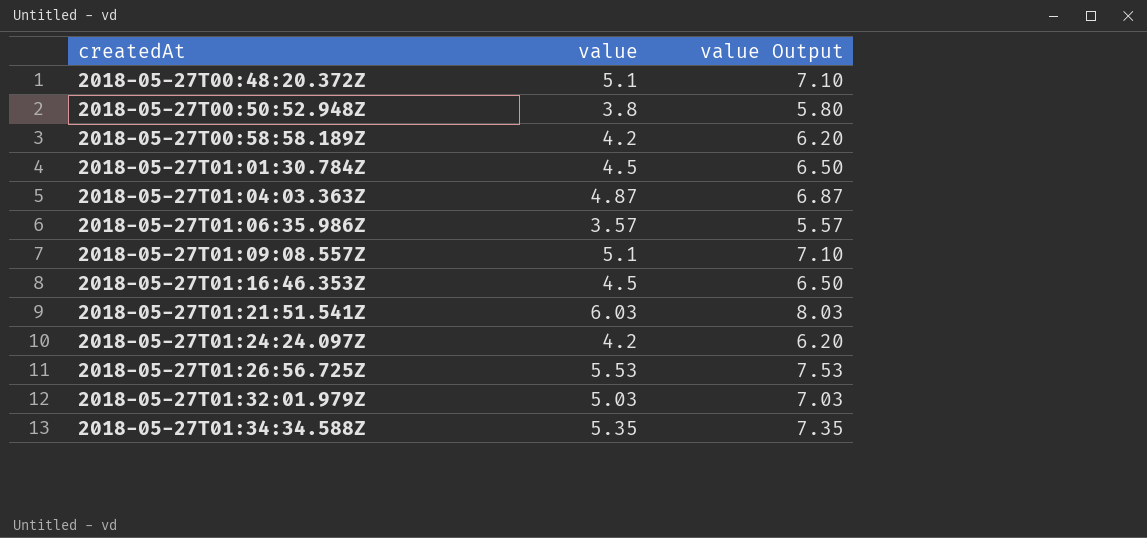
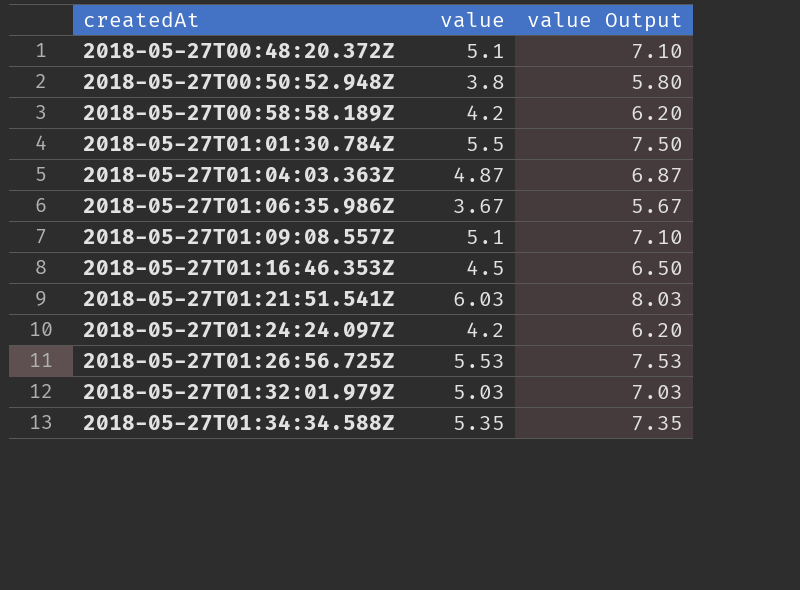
2018-05-27T01:01:30.784Z | value: 4.5 -> 5.5
2018-05-27T01:01:30.784Z | value Output: 6.50 -> 7.50
2018-05-27T01:06:35.986Z | value: 3.57 -> 3.67
2018-05-27T01:06:35.986Z | value Output: 5.57 -> 5.67

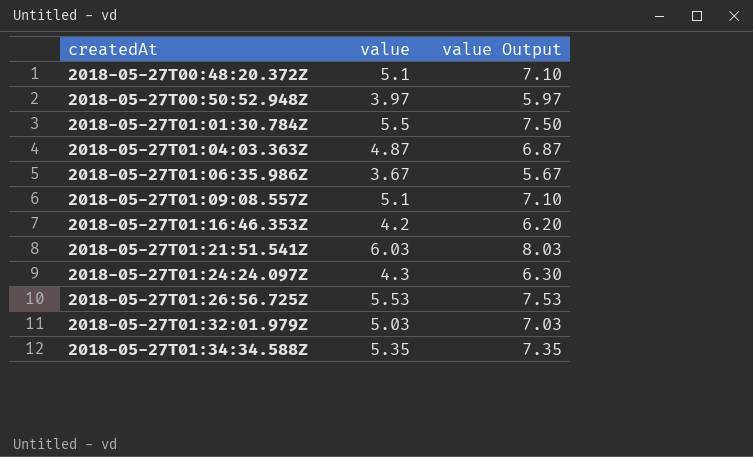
row 2018-05-27T00:58:58.189Z: 4.2 | 6.20 -> none
2018-05-27T00:50:52.948Z | value: 3.8 -> 3.97
2018-05-27T00:50:52.948Z | value Output: 5.80 -> 5.97
2018-05-27T01:16:46.353Z | value: 4.5 -> 4.2
2018-05-27T01:16:46.353Z | value Output: 6.50 -> 6.20
2018-05-27T01:24:24.097Z | value: 4.2 -> 4.3
2018-05-27T01:24:24.097Z | value Output: 6.20 -> 6.30

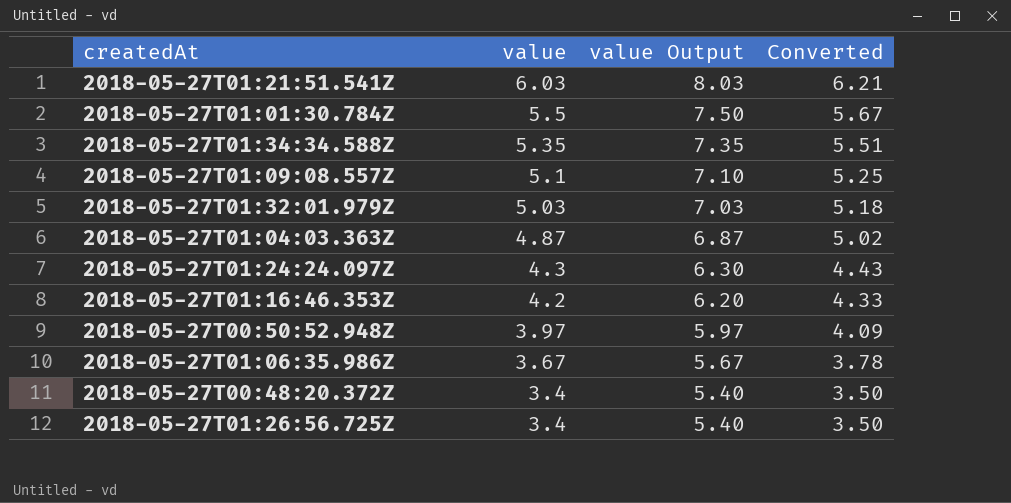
row order: createdAt ascending -> value descending
column Converted | formula: none -> [value] * 1.03
2018-05-27T00:48:20.372Z | value: 5.1 -> 3.4
2018-05-27T00:48:20.372Z | value Output: 7.10 -> 5.40
2018-05-27T01:26:56.725Z | value: 5.53 -> 3.4
2018-05-27T01:26:56.725Z | value Output: 7.53 -> 5.40

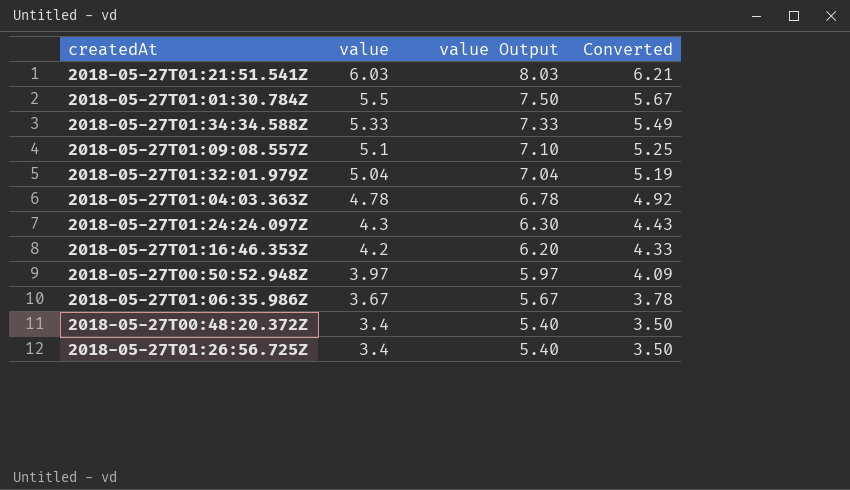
2018-05-27T01:34:34.588Z | value: 5.35 -> 5.33
2018-05-27T01:34:34.588Z | value Output: 7.35 -> 7.33
2018-05-27T01:34:34.588Z | Converted: 5.51 -> 5.49
2018-05-27T01:32:01.979Z | value: 5.03 -> 5.04
2018-05-27T01:32:01.979Z | value Output: 7.03 -> 7.04
2018-05-27T01:32:01.979Z | Converted: 5.18 -> 5.19
2018-05-27T01:04:03.363Z | value: 4.87 -> 4.78
2018-05-27T01:04:03.363Z | value Output: 6.87 -> 6.78
2018-05-27T01:04:03.363Z | Converted: 5.02 -> 4.92

